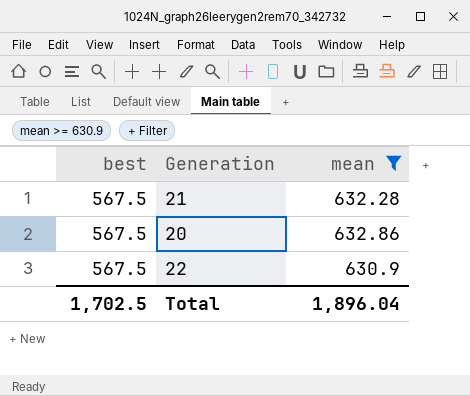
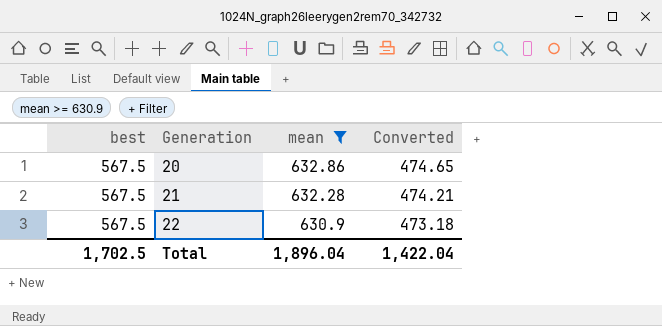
row order: none -> Generation ascending
column Converted | formula: none -> [mean] * 0.75

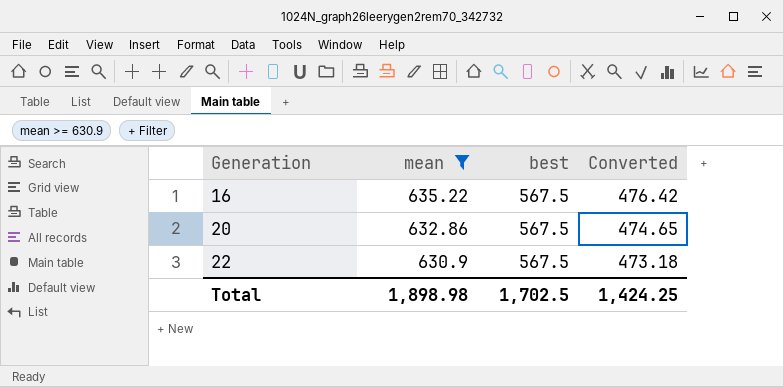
column best | position: 1 -> 3
row 21: 567.5 | 632.28 | 474.21 -> none
row 16: none -> 635.22 | 567.5 | 476.42
Total | mean: 1,896.04 -> 1,898.98
Total | Converted: 1,422.04 -> 1,424.25

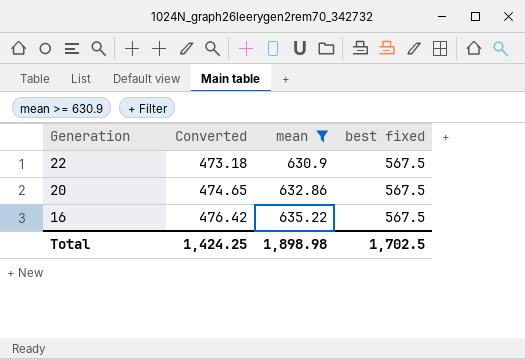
row order: Generation ascending -> Generation descending
column Converted | position: 4 -> 2
column name: best -> best fixed

